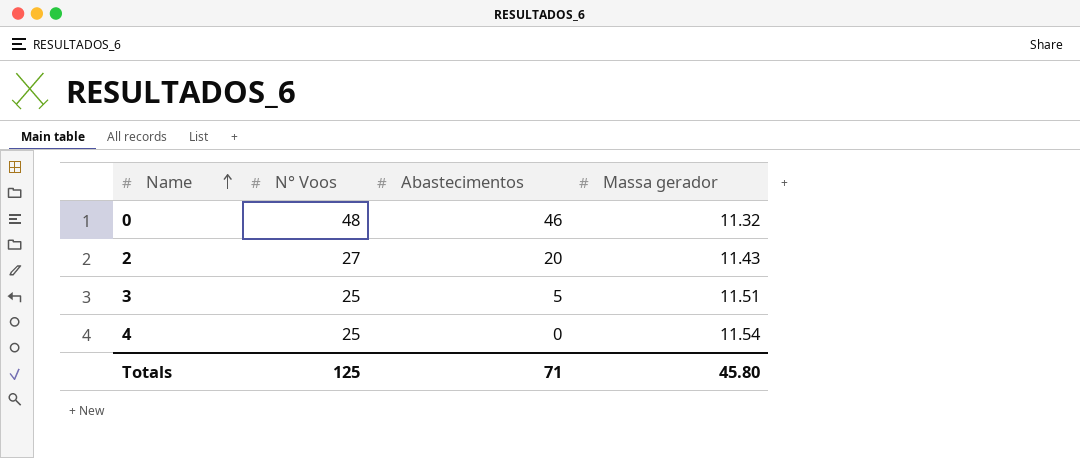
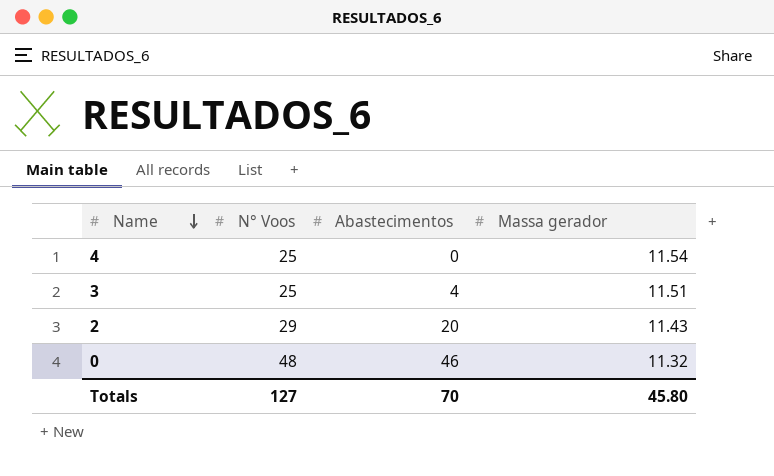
row order: Name ascending -> Name descending
3 | Abastecimentos: 5 -> 4
2 | N° Voos: 27 -> 29
Totals | N° Voos: 125 -> 127
Totals | Abastecimentos: 71 -> 70

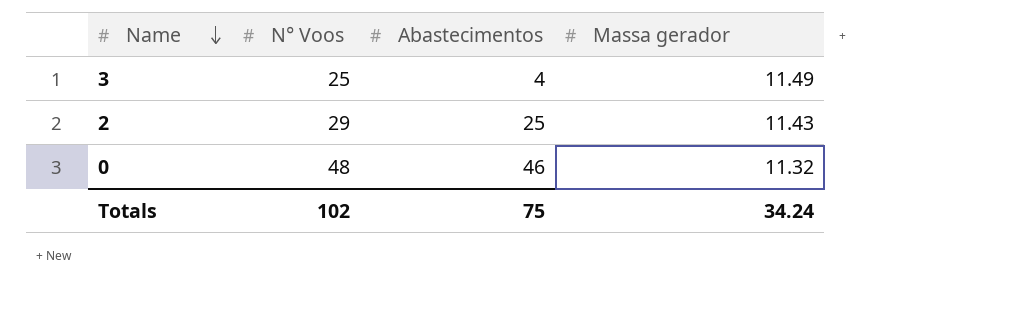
row 4: 25 | 0 | 11.54 -> none
3 | Massa gerador: 11.51 -> 11.49
2 | Abastecimentos: 20 -> 25
Totals | N° Voos: 127 -> 102
Totals | Abastecimentos: 70 -> 75
Totals | Massa gerador: 45.80 -> 34.24

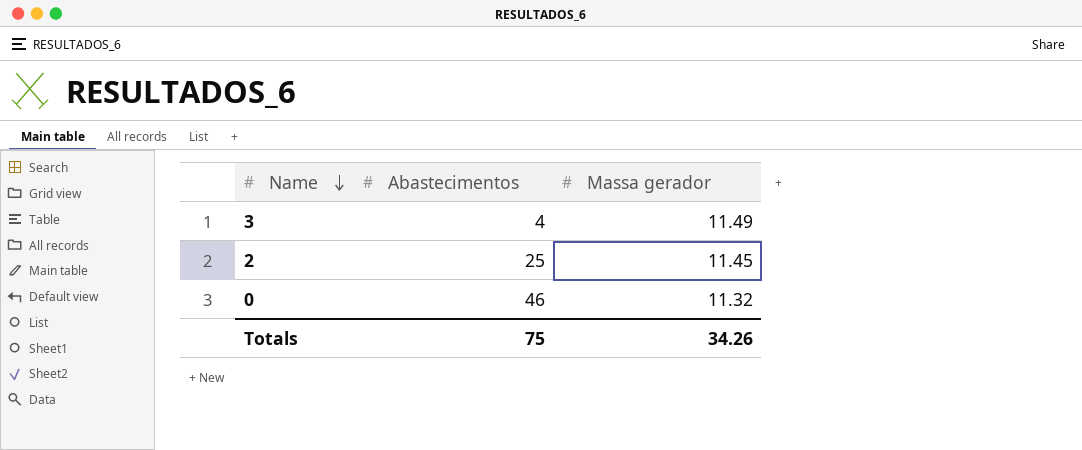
column N° Voos | position: 2 -> none
2 | Massa gerador: 11.43 -> 11.45
Totals | Massa gerador: 34.24 -> 34.26

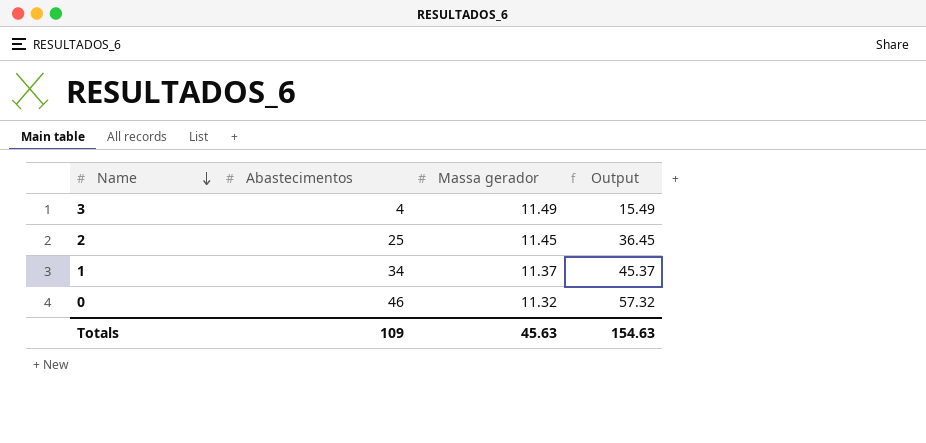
column Output | formula: none -> [Abastecimentos] + [Massa gerador]
row 1: none -> 34 | 11.37 | 45.37
Totals | Abastecimentos: 75 -> 109
Totals | Massa gerador: 34.26 -> 45.63

